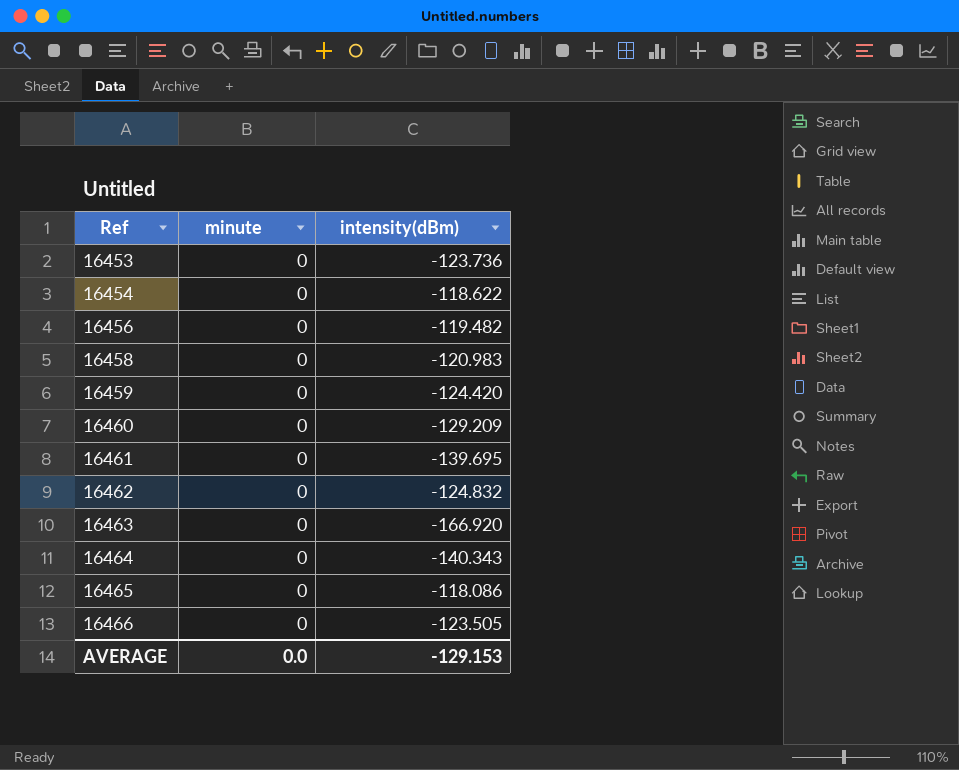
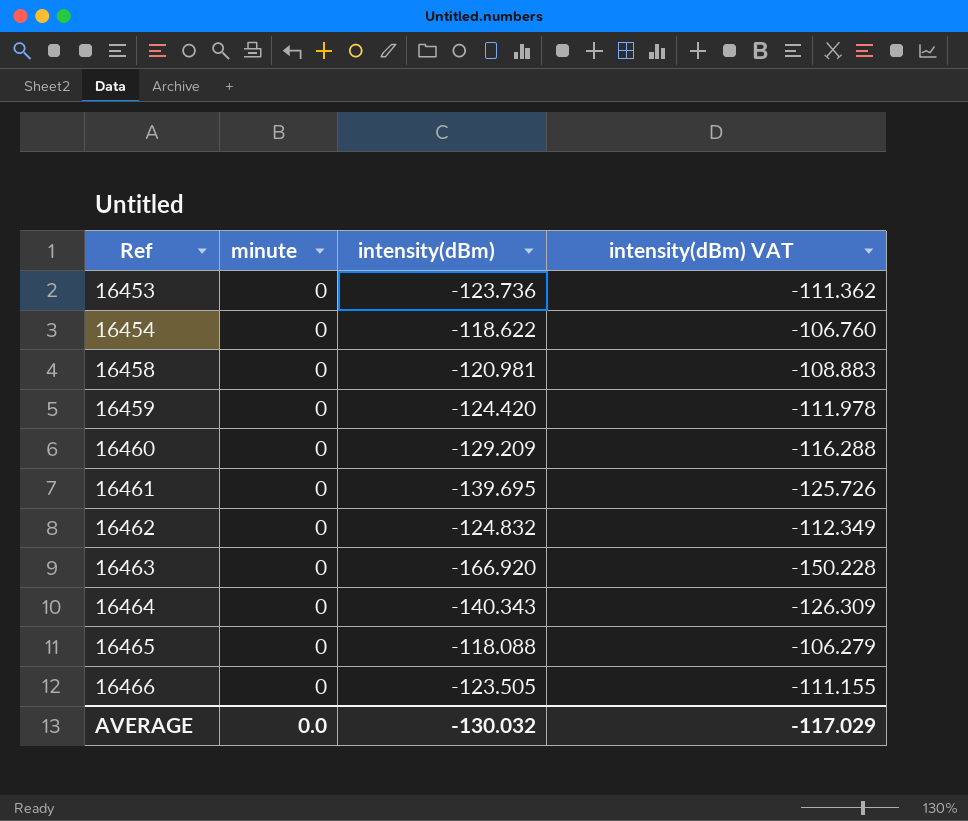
column intensity(dBm) VAT | formula: none -> [intensity(dBm)] * 0.9
row 16456: 0 | -119.482 -> none
16458 | intensity(dBm): -120.983 -> -120.981
16465 | intensity(dBm): -118.086 -> -118.088
AVERAGE | intensity(dBm): -129.153 -> -130.032

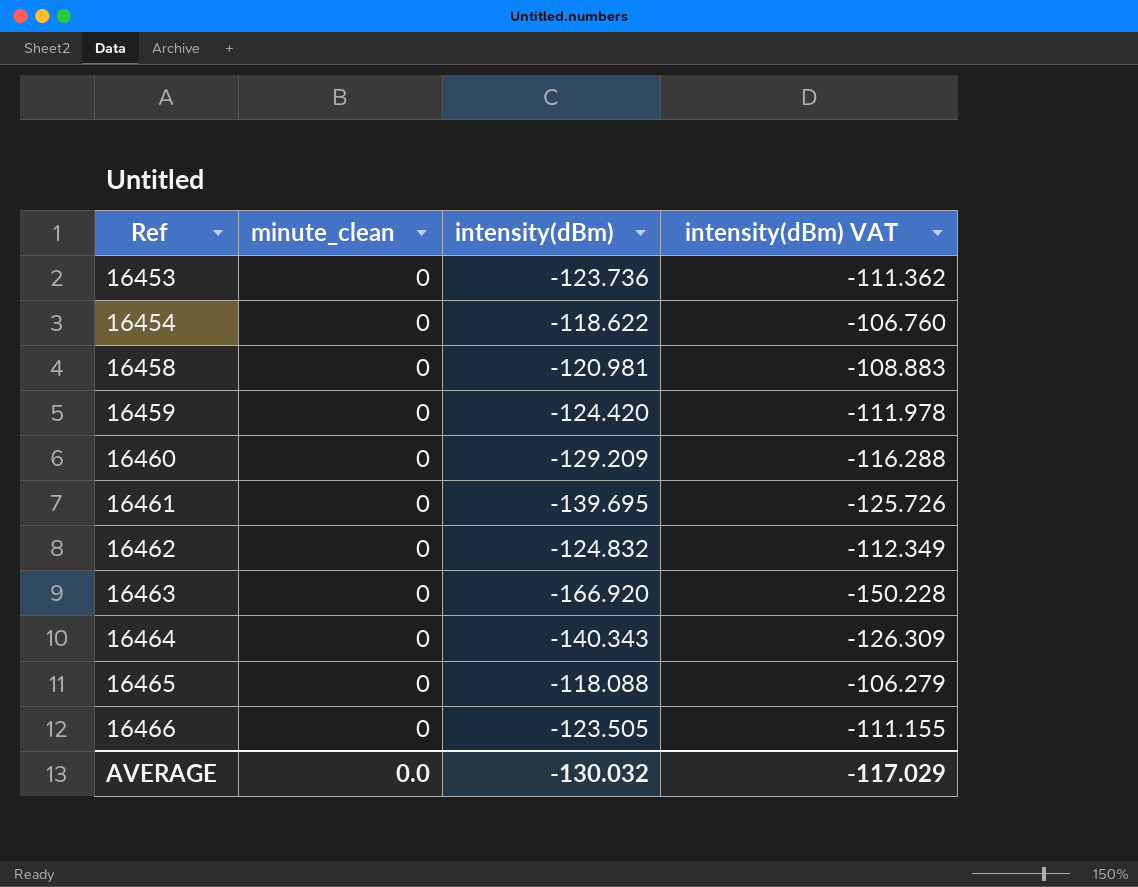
column name: minute -> minute_clean

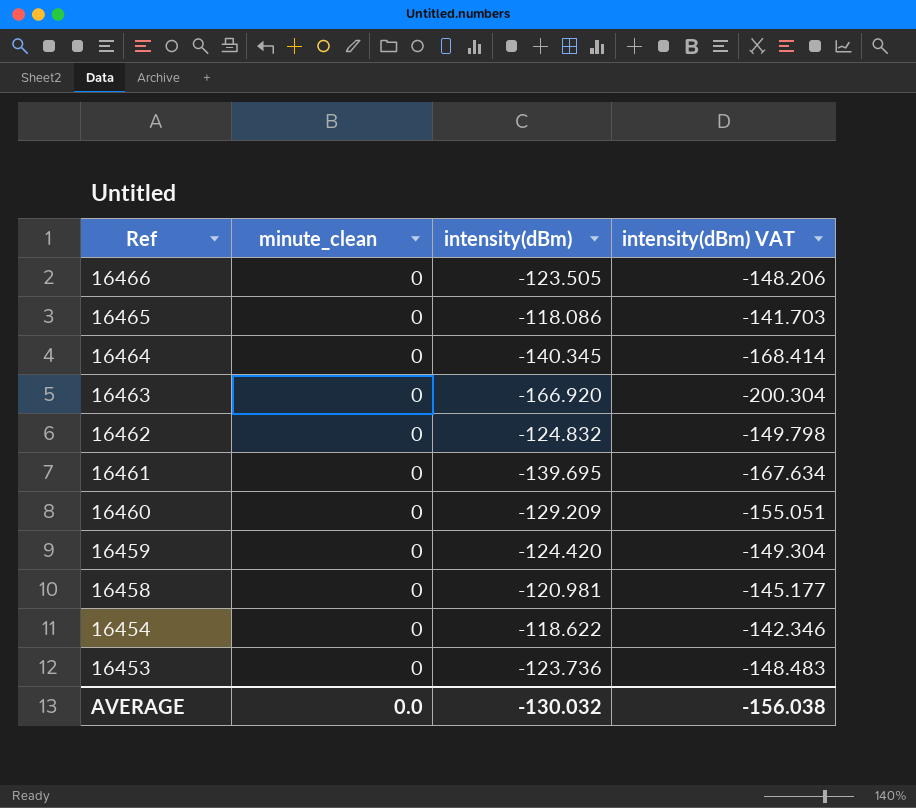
row order: Ref ascending -> Ref descending
column intensity(dBm) VAT | formula: [intensity(dBm)] * 0.9 -> [intensity(dBm)] * 1.2
16465 | intensity(dBm): -118.088 -> -118.086
16464 | intensity(dBm): -140.343 -> -140.345
AVERAGE | intensity(dBm) VAT: -117.029 -> -156.038

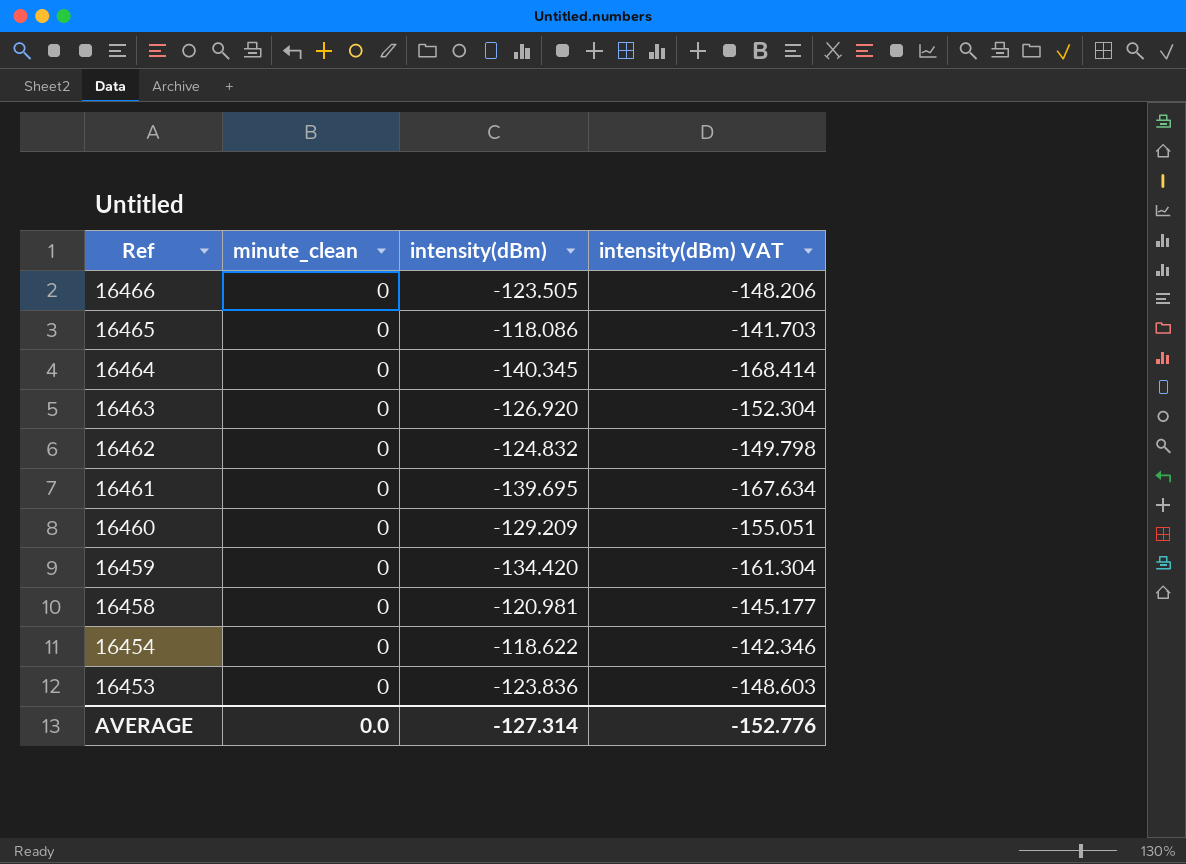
16463 | intensity(dBm): -166.920 -> -126.920
16463 | intensity(dBm) VAT: -200.304 -> -152.304
16459 | intensity(dBm): -124.420 -> -134.420
16459 | intensity(dBm) VAT: -149.304 -> -161.304
16453 | intensity(dBm): -123.736 -> -123.836
16453 | intensity(dBm) VAT: -148.483 -> -148.603
AVERAGE | intensity(dBm): -130.032 -> -127.314
AVERAGE | intensity(dBm) VAT: -156.038 -> -152.776

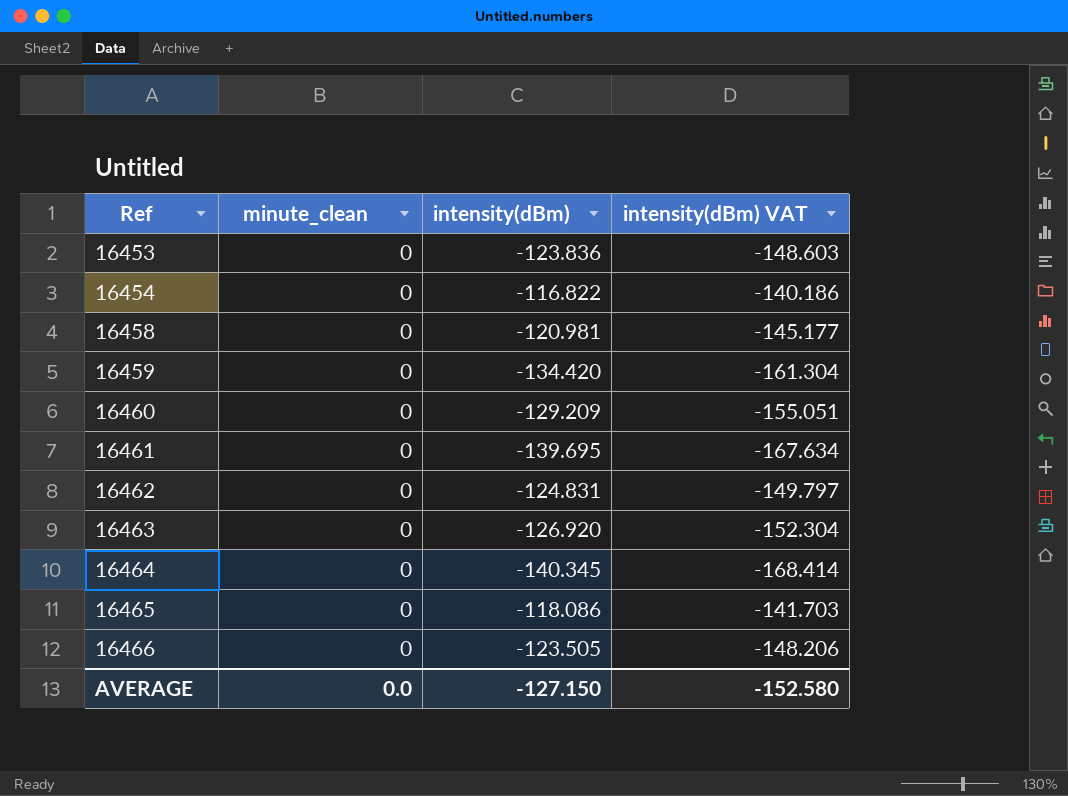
row order: Ref descending -> Ref ascending
16454 | intensity(dBm): -118.622 -> -116.822
16454 | intensity(dBm) VAT: -142.346 -> -140.186
16462 | intensity(dBm): -124.832 -> -124.831
16462 | intensity(dBm) VAT: -149.798 -> -149.797
AVERAGE | intensity(dBm): -127.314 -> -127.150
AVERAGE | intensity(dBm) VAT: -152.776 -> -152.580

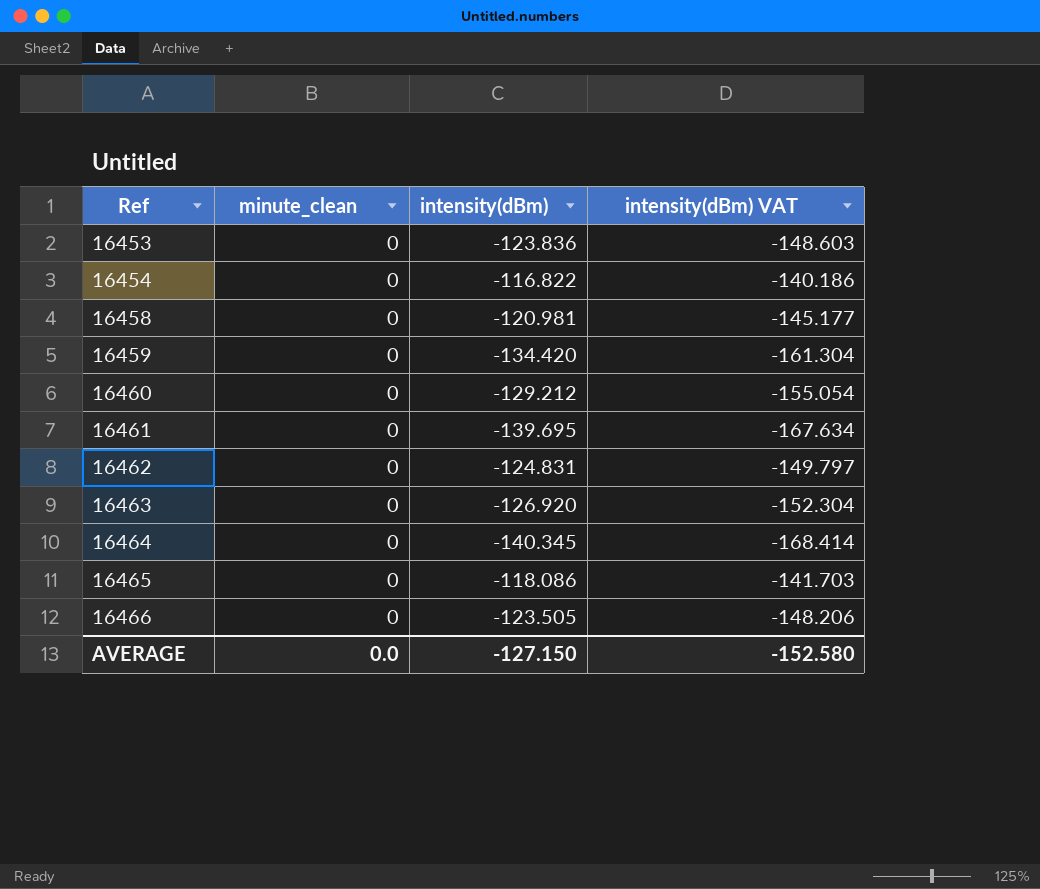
16460 | intensity(dBm): -129.209 -> -129.212
16460 | intensity(dBm) VAT: -155.051 -> -155.054

